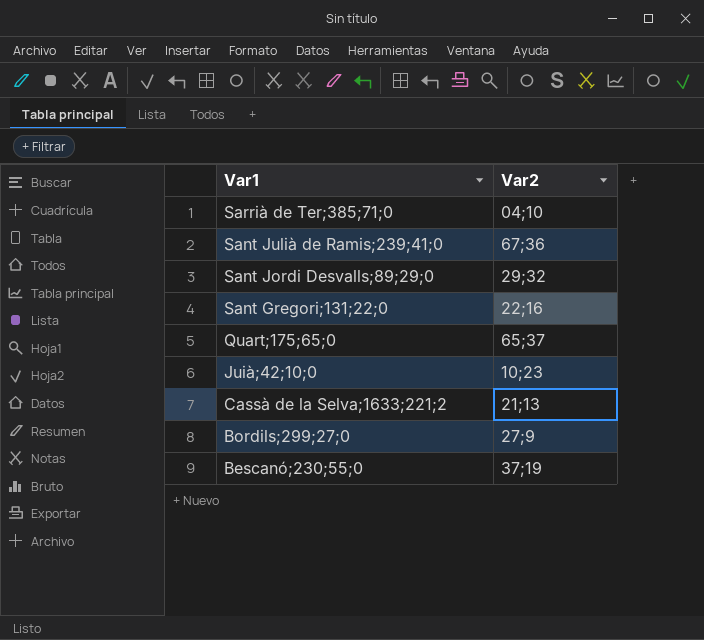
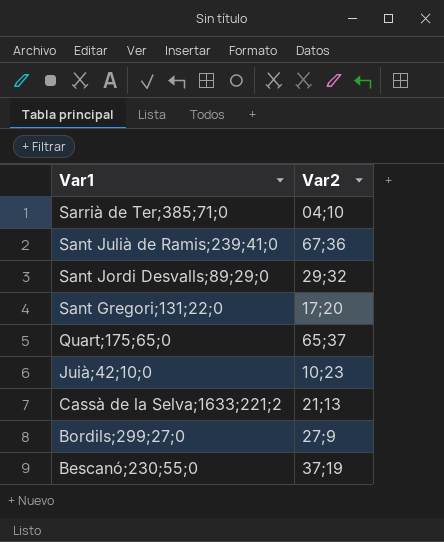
Sant Gregori;131;22;0 | Var2: 22;16 -> 17;20

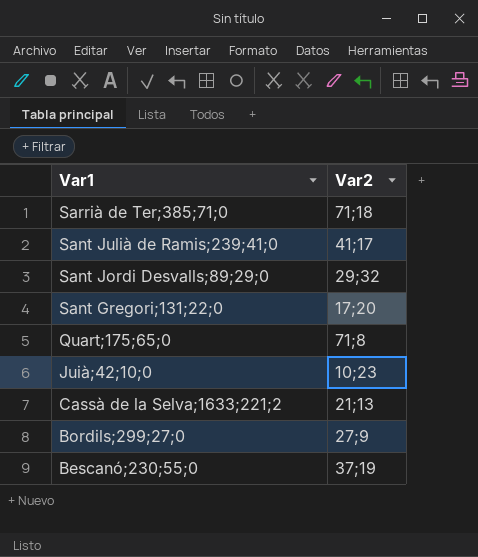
Sarrià de Ter;385;71;0 | Var2: 04;10 -> 71;18
Sant Julià de Ramis;239;41;0 | Var2: 67;36 -> 41;17
Quart;175;65;0 | Var2: 65;37 -> 71;8

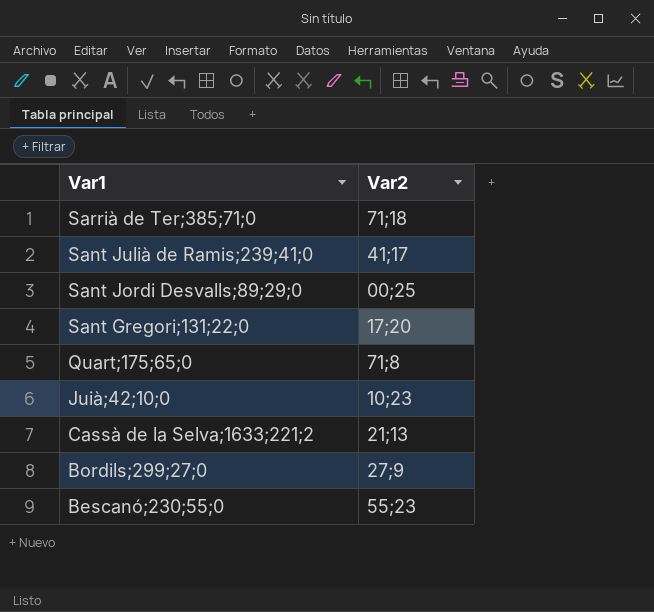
Sant Jordi Desvalls;89;29;0 | Var2: 29;32 -> 00;25
Bescanó;230;55;0 | Var2: 37;19 -> 55;23

